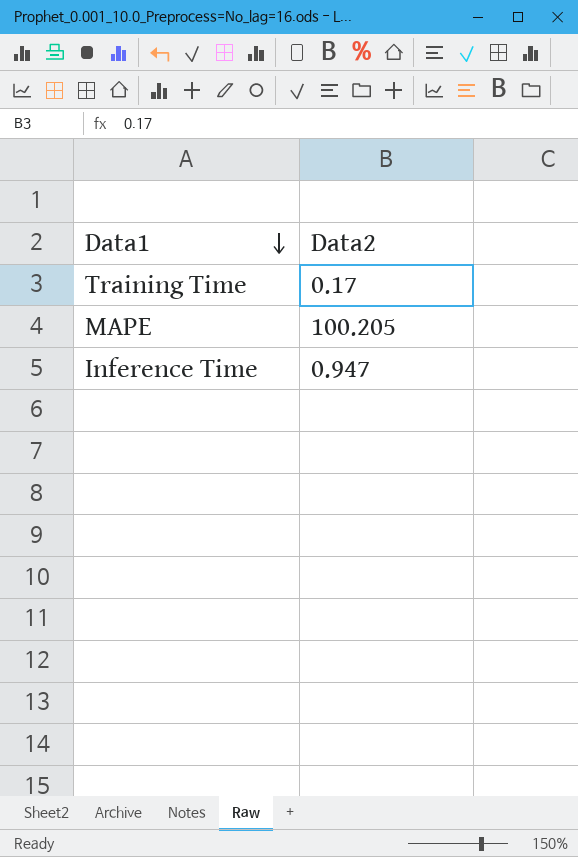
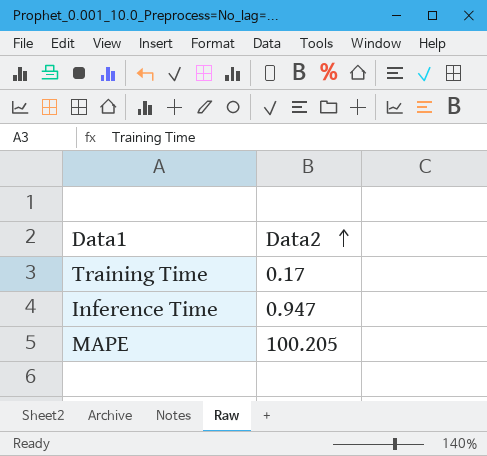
row order: Data1 descending -> Data2 ascending

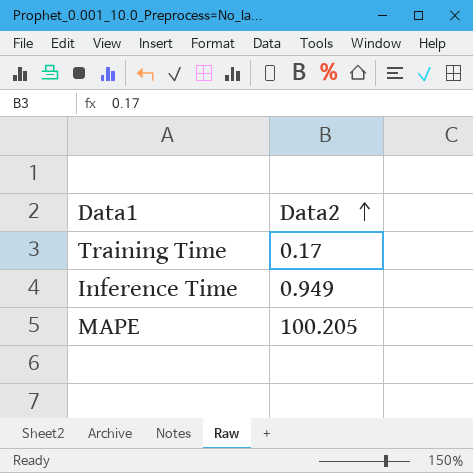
Inference Time | Data2: 0.947 -> 0.949

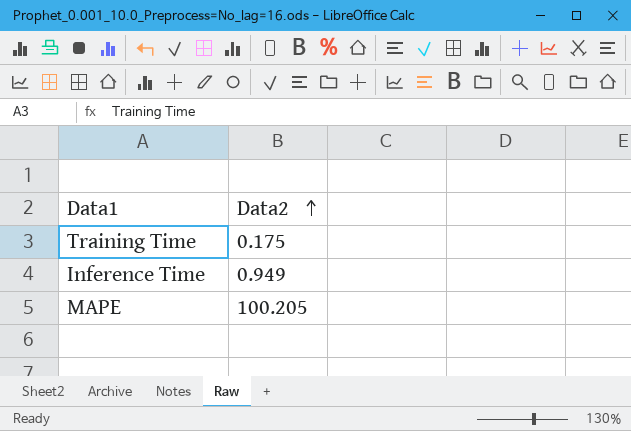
Training Time | Data2: 0.17 -> 0.175

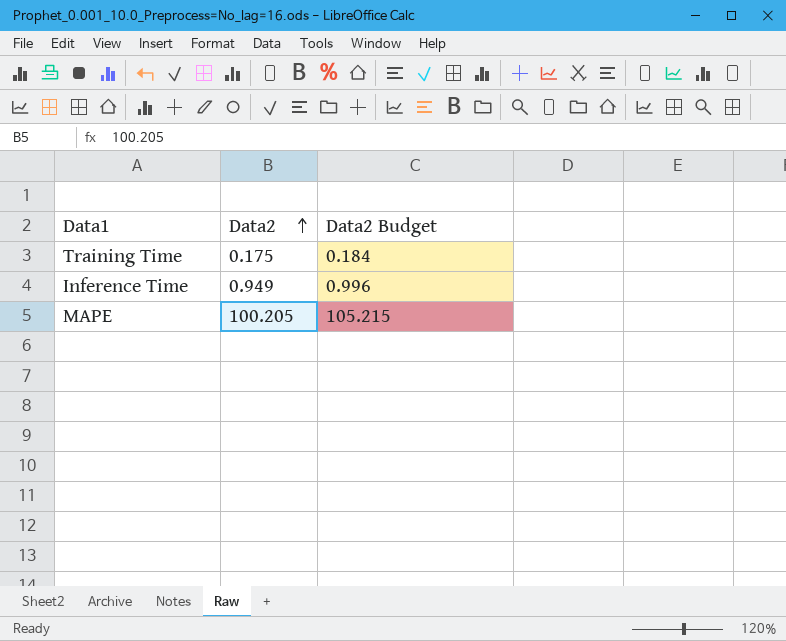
column Data2 Budget | formula: none -> [Data2] * 1.05

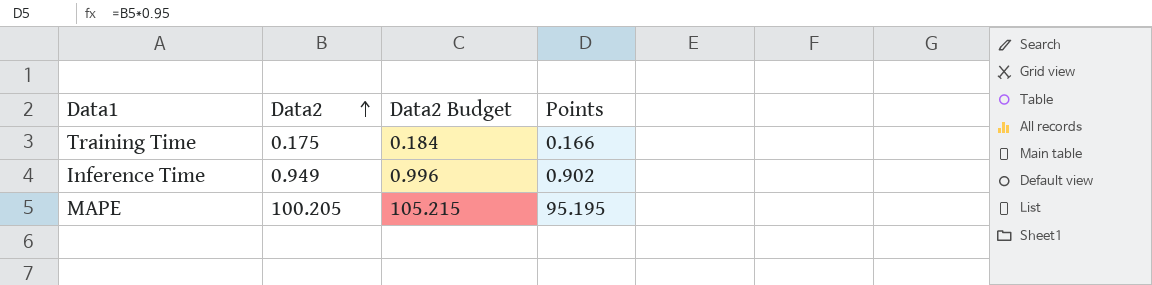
column Points | formula: none -> [Data2] * 0.95

